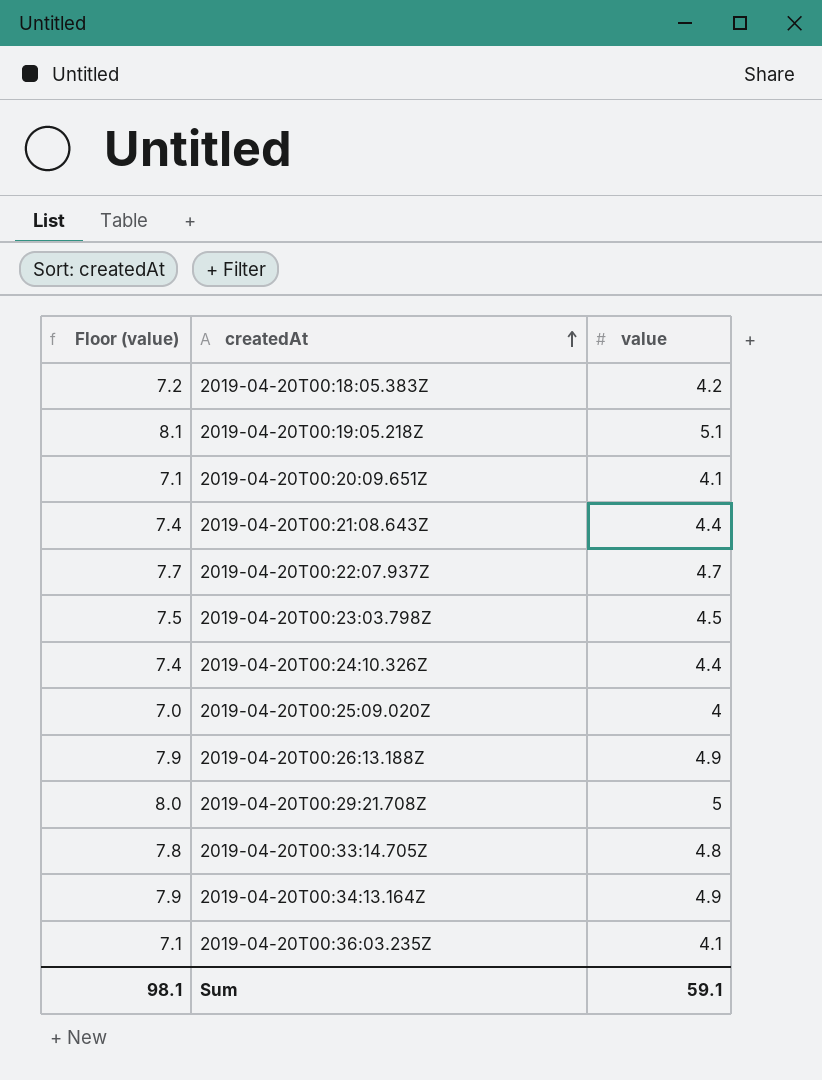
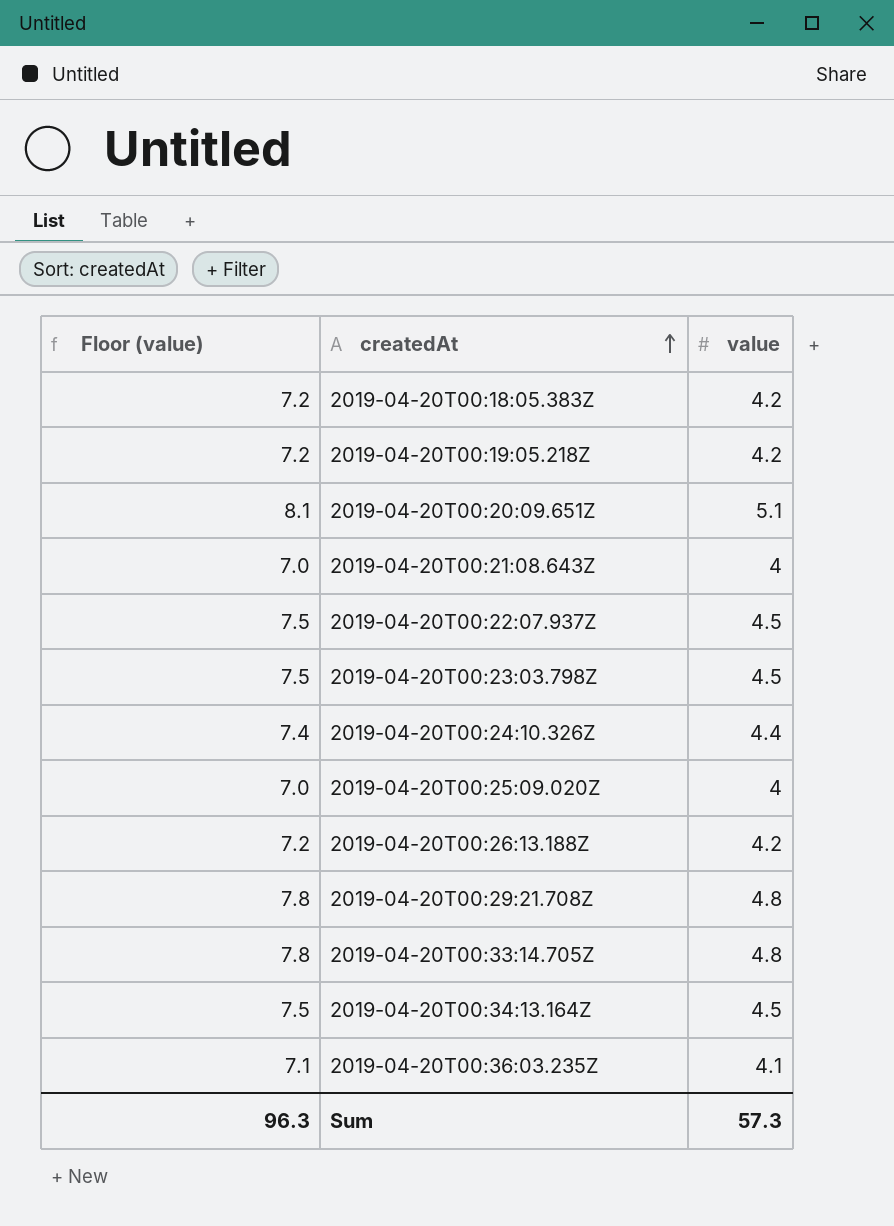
2019-04-20T00:19:05.218Z | Floor (value): 8.1 -> 7.2
2019-04-20T00:19:05.218Z | value: 5.1 -> 4.2
2019-04-20T00:20:09.651Z | Floor (value): 7.1 -> 8.1
2019-04-20T00:20:09.651Z | value: 4.1 -> 5.1
2019-04-20T00:21:08.643Z | Floor (value): 7.4 -> 7.0
2019-04-20T00:21:08.643Z | value: 4.4 -> 4
2019-04-20T00:22:07.937Z | Floor (value): 7.7 -> 7.5
2019-04-20T00:22:07.937Z | value: 4.7 -> 4.5
2019-04-20T00:26:13.188Z | Floor (value): 7.9 -> 7.2
2019-04-20T00:26:13.188Z | value: 4.9 -> 4.2
2019-04-20T00:29:21.708Z | Floor (value): 8.0 -> 7.8
2019-04-20T00:29:21.708Z | value: 5 -> 4.8
2019-04-20T00:34:13.164Z | Floor (value): 7.9 -> 7.5
2019-04-20T00:34:13.164Z | value: 4.9 -> 4.5
Sum | Floor (value): 98.1 -> 96.3
Sum | value: 59.1 -> 57.3

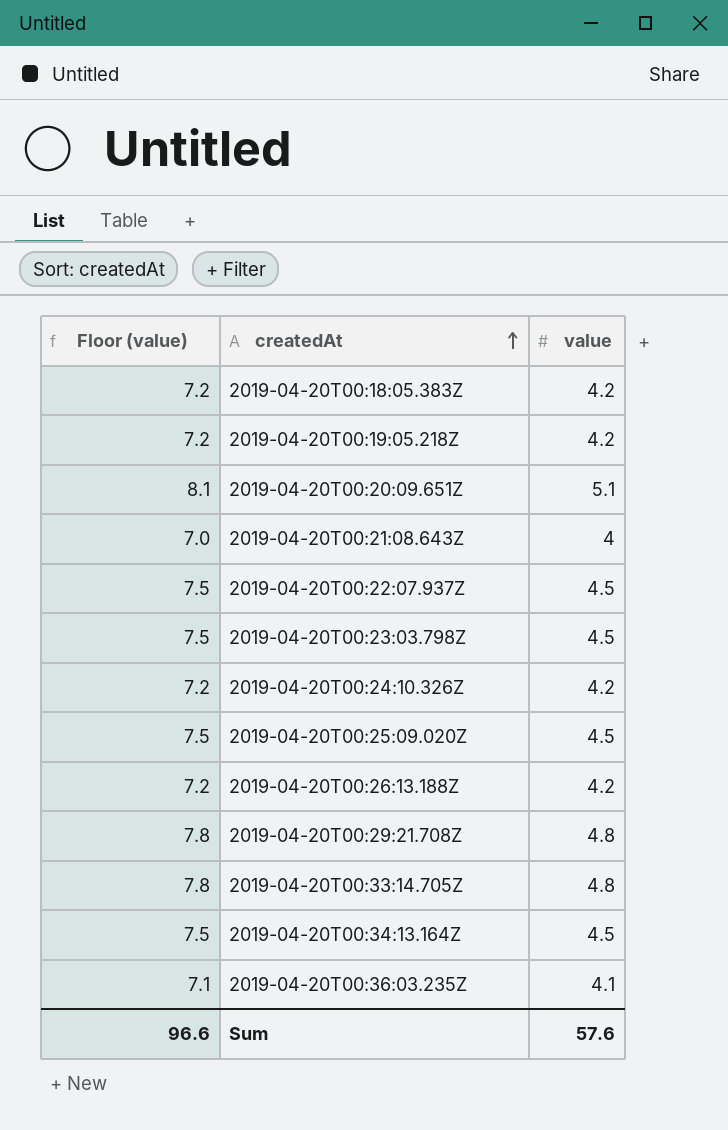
2019-04-20T00:24:10.326Z | Floor (value): 7.4 -> 7.2
2019-04-20T00:24:10.326Z | value: 4.4 -> 4.2
2019-04-20T00:25:09.020Z | Floor (value): 7.0 -> 7.5
2019-04-20T00:25:09.020Z | value: 4 -> 4.5
Sum | Floor (value): 96.3 -> 96.6
Sum | value: 57.3 -> 57.6

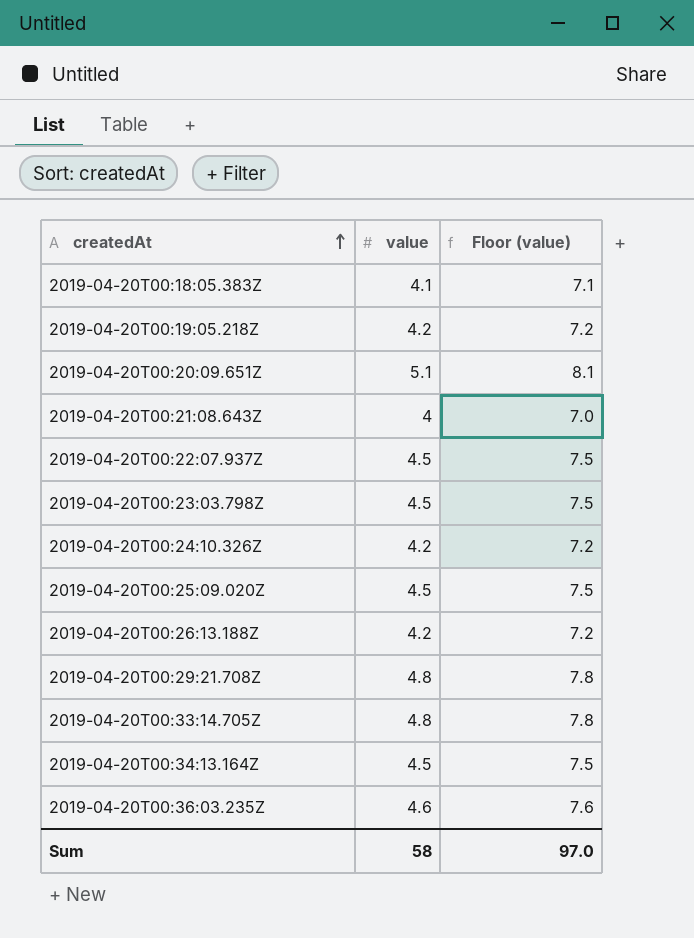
column Floor (value) | position: 1 -> 3
2019-04-20T00:18:05.383Z | value: 4.2 -> 4.1
2019-04-20T00:18:05.383Z | Floor (value): 7.2 -> 7.1
2019-04-20T00:36:03.235Z | value: 4.1 -> 4.6
2019-04-20T00:36:03.235Z | Floor (value): 7.1 -> 7.6
Sum | value: 57.6 -> 58
Sum | Floor (value): 96.6 -> 97.0

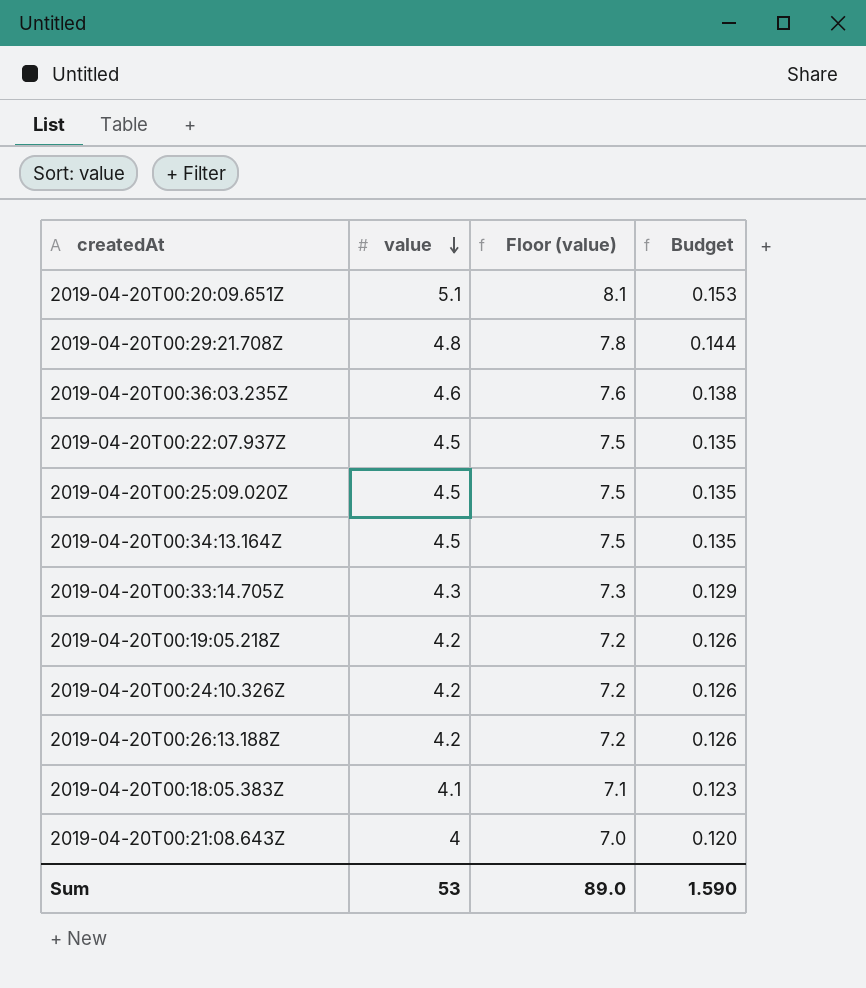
row order: createdAt ascending -> value descending
column Budget | formula: none -> [value] * 0.03
row 2019-04-20T00:23:03.798Z: 4.5 | 7.5 -> none
2019-04-20T00:33:14.705Z | value: 4.8 -> 4.3
2019-04-20T00:33:14.705Z | Floor (value): 7.8 -> 7.3
Sum | value: 58 -> 53
Sum | Floor (value): 97.0 -> 89.0

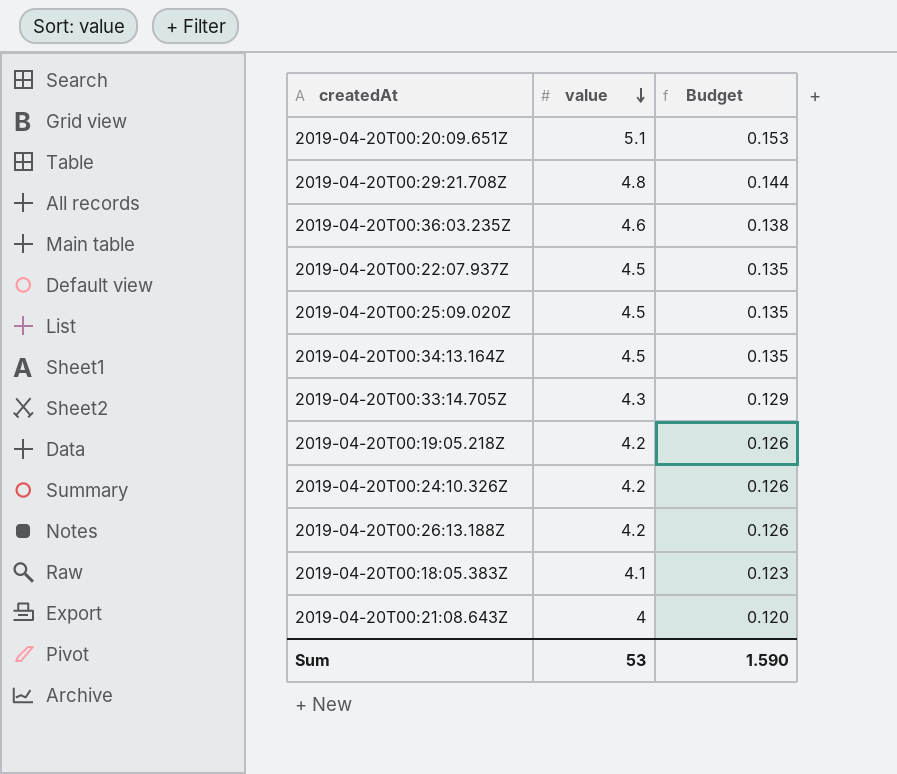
column Floor (value) | formula: [value] + 3 -> none

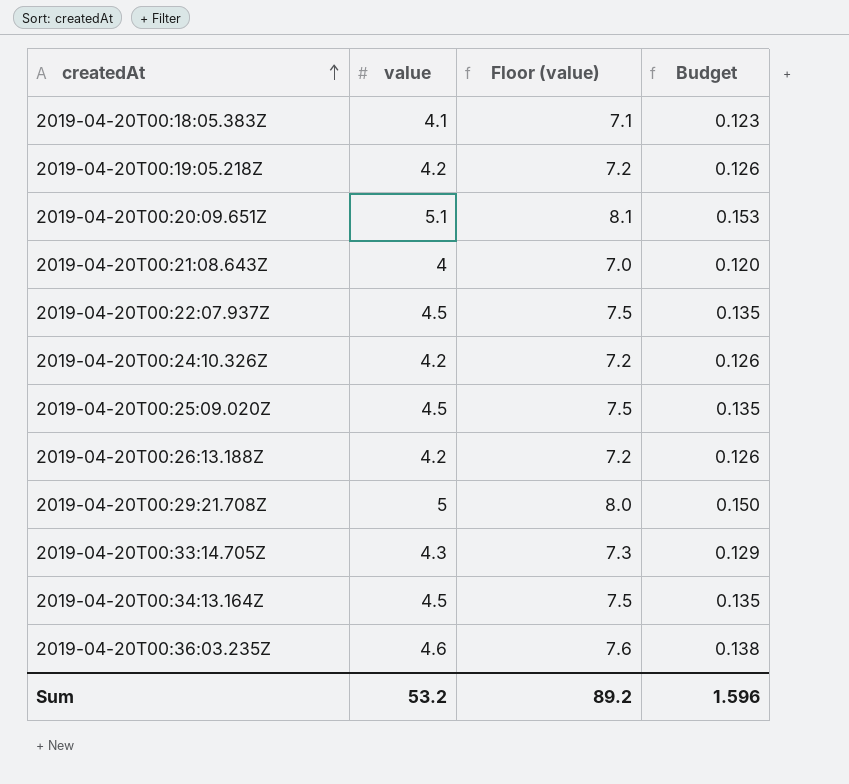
row order: value descending -> createdAt ascending
column Floor (value) | formula: none -> [value] + 3
2019-04-20T00:29:21.708Z | value: 4.8 -> 5
2019-04-20T00:29:21.708Z | Budget: 0.144 -> 0.150
Sum | value: 53 -> 53.2
Sum | Budget: 1.590 -> 1.596

